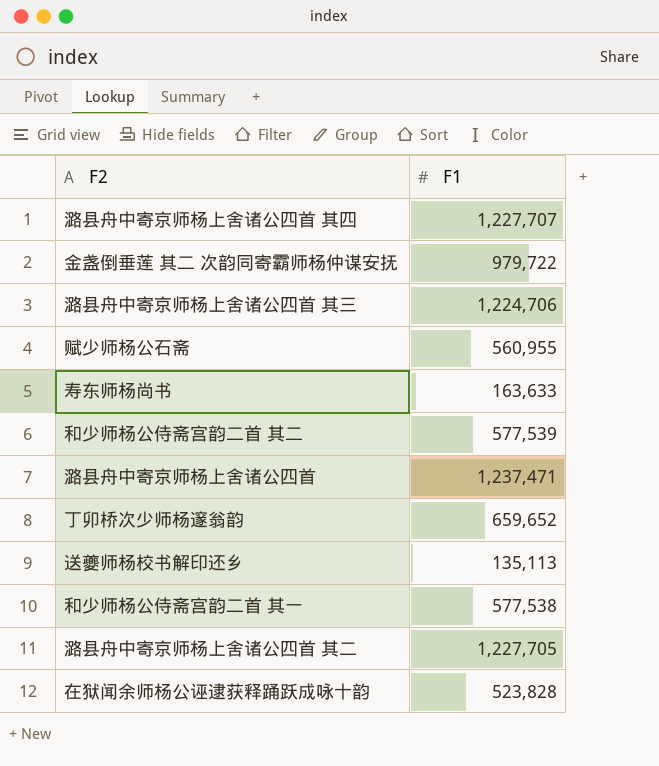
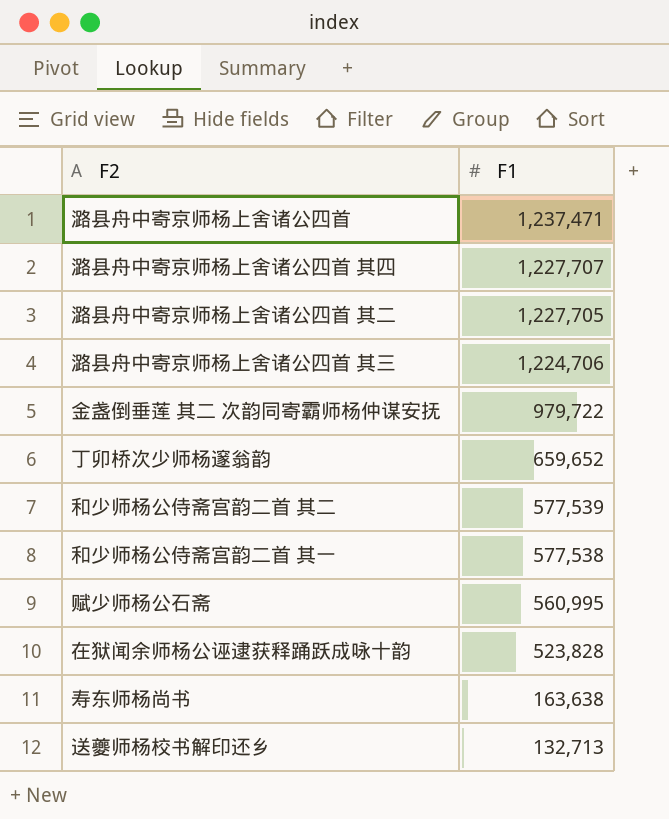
row order: none -> F1 descending
赋少师杨公石斋 | F1: 560,955 -> 560,995
寿东师杨尚书 | F1: 163,633 -> 163,638
送夔师杨校书解印还乡 | F1: 135,113 -> 132,713

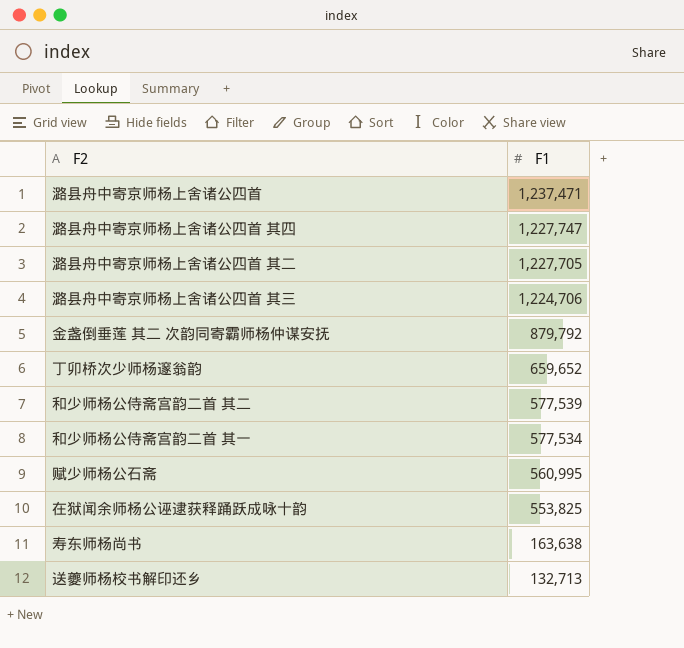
潞县舟中寄京师杨上舍诸公四首 其四 | F1: 1,227,707 -> 1,227,747
金盏倒垂莲 其二 次韵同寄霸师杨仲谋安抚 | F1: 979,722 -> 879,792
和少师杨公侍斋宫韵二首 其一 | F1: 577,538 -> 577,534
在狱闻余师杨公诬逮获释踊跃成咏十韵 | F1: 523,828 -> 553,825

